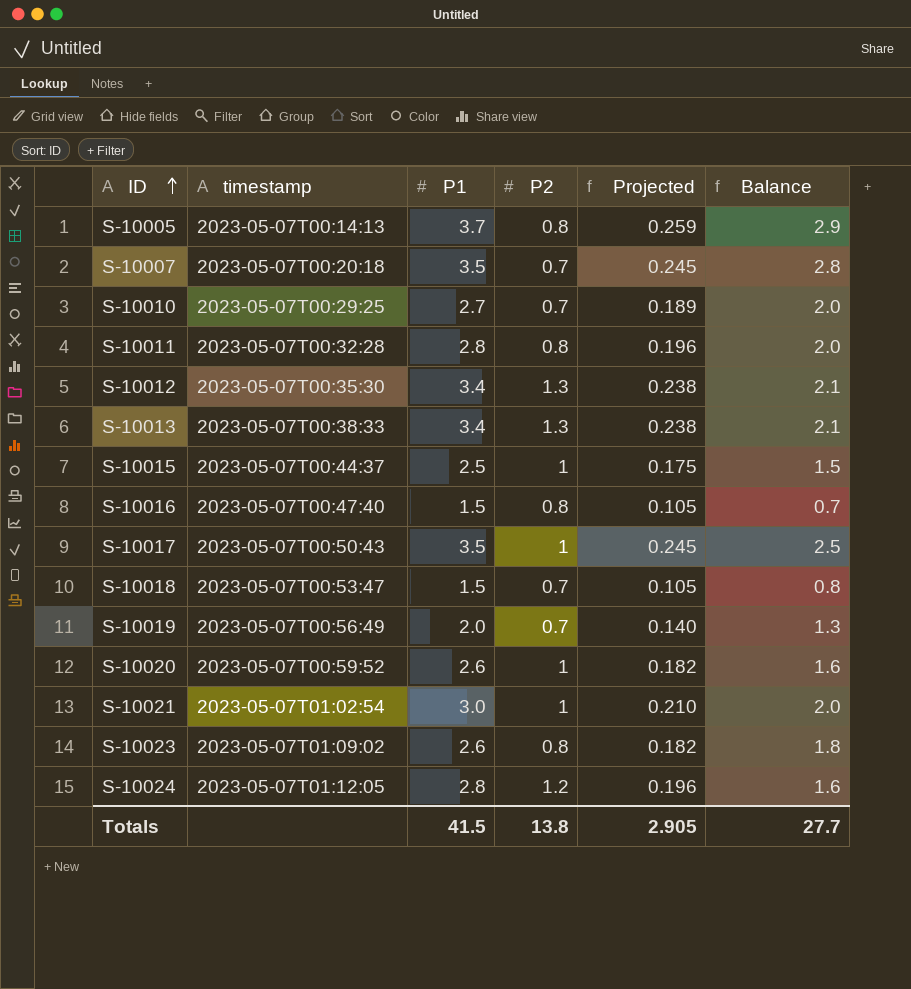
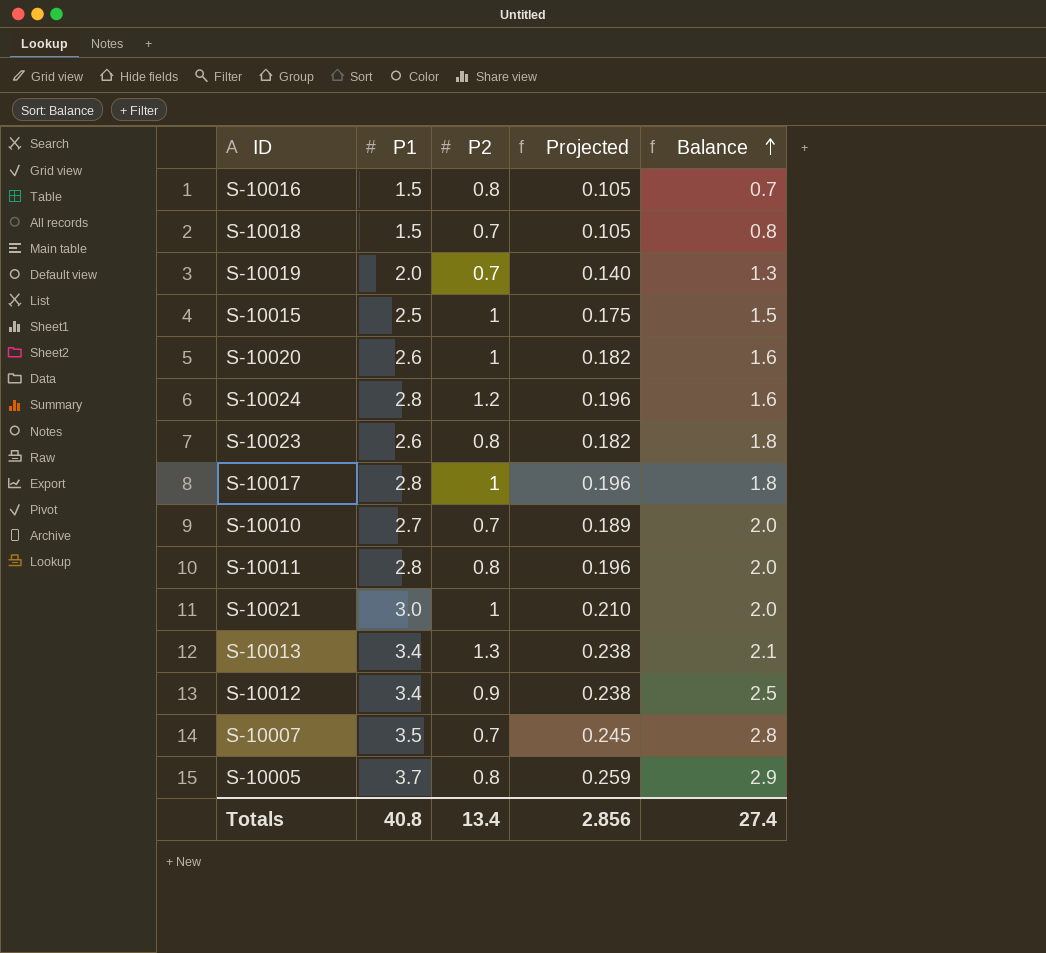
row order: ID ascending -> Balance ascending
column timestamp | position: 2 -> none
S-10017 | P1: 3.5 -> 2.8
S-10017 | Projected: 0.245 -> 0.196
S-10017 | Balance: 2.5 -> 1.8
S-10012 | P2: 1.3 -> 0.9
S-10012 | Balance: 2.1 -> 2.5
Totals | P1: 41.5 -> 40.8
Totals | P2: 13.8 -> 13.4
Totals | Projected: 2.905 -> 2.856
Totals | Balance: 27.7 -> 27.4

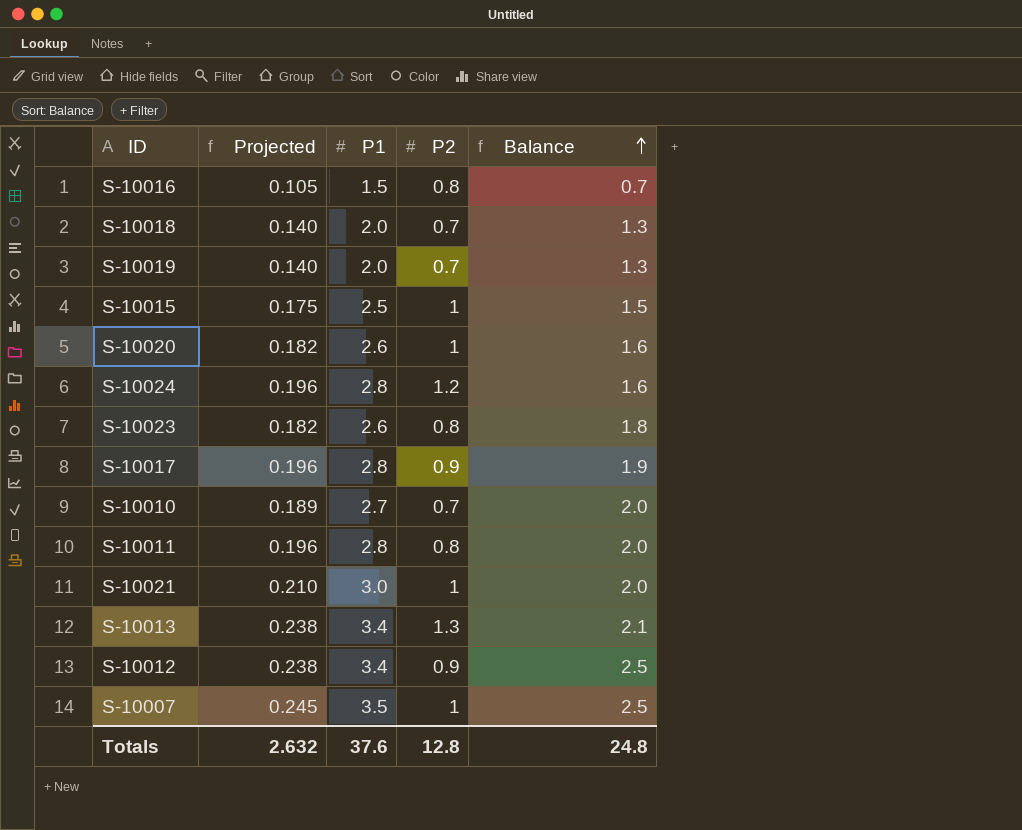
column Projected | position: 4 -> 2
row S-10005: 3.7 | 0.8 | 0.259 | 2.9 -> none
S-10018 | Projected: 0.105 -> 0.140
S-10018 | P1: 1.5 -> 2.0
S-10018 | Balance: 0.8 -> 1.3
S-10017 | P2: 1 -> 0.9
S-10017 | Balance: 1.8 -> 1.9
S-10007 | P2: 0.7 -> 1
S-10007 | Balance: 2.8 -> 2.5
Totals | Projected: 2.856 -> 2.632
Totals | P1: 40.8 -> 37.6
Totals | P2: 13.4 -> 12.8
Totals | Balance: 27.4 -> 24.8

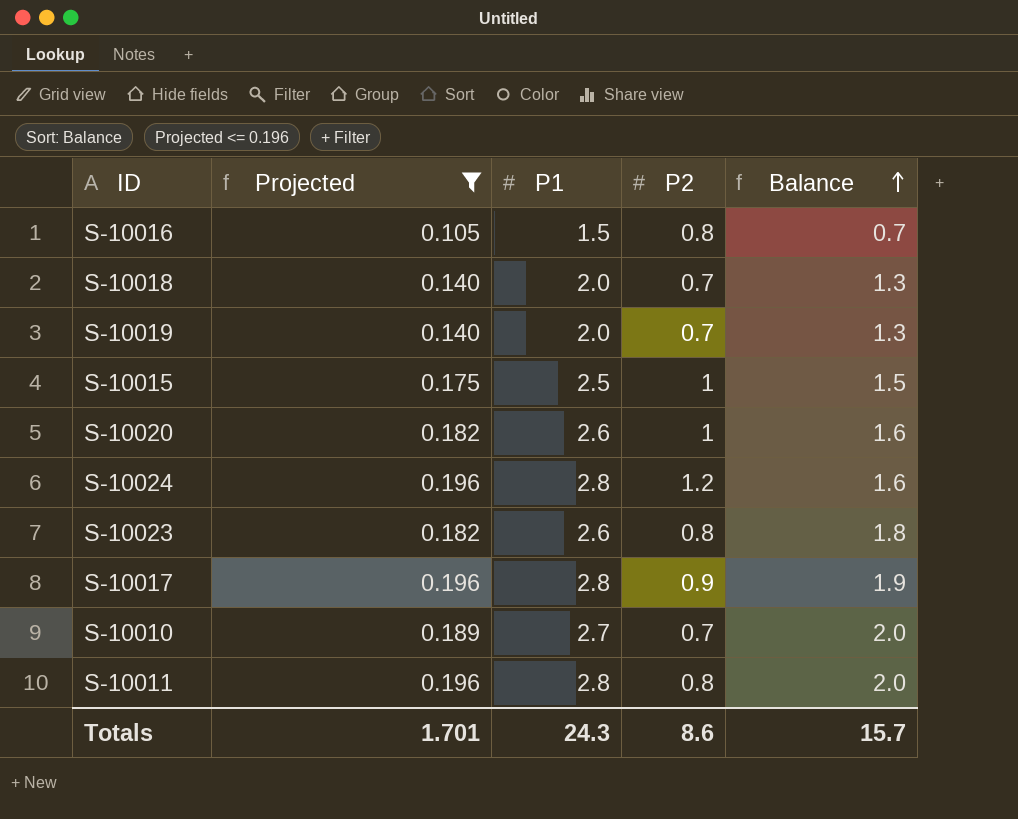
filter: none -> Projected <= 0.196
Totals | Projected: 2.632 -> 1.701
Totals | P1: 37.6 -> 24.3
Totals | P2: 12.8 -> 8.6
Totals | Balance: 24.8 -> 15.7

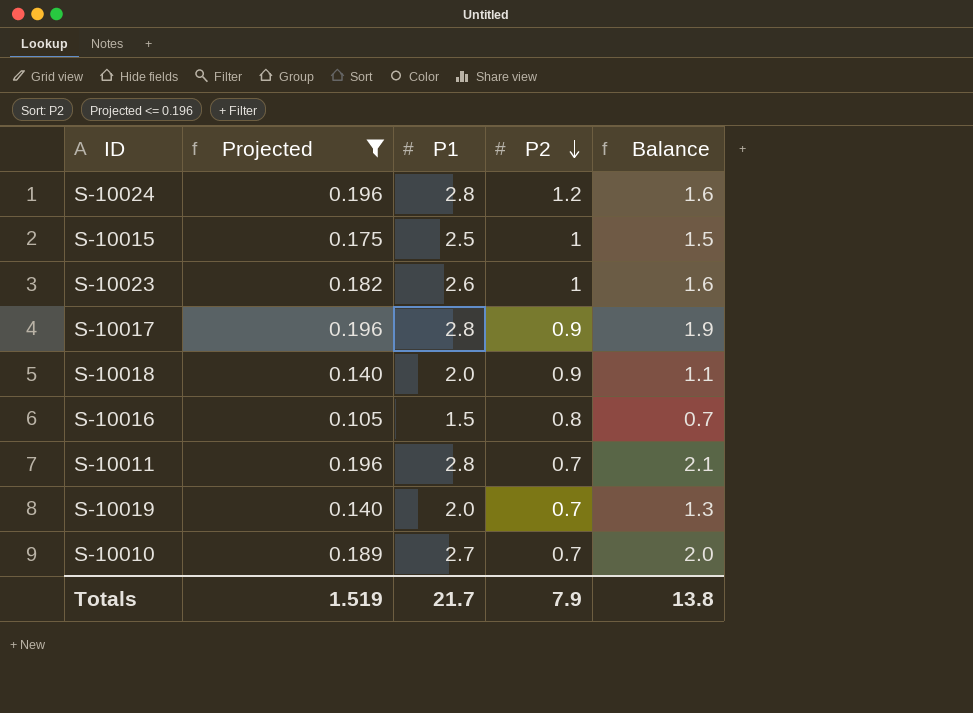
row order: Balance ascending -> P2 descending
row S-10020: 0.182 | 2.6 | 1 | 1.6 -> none
S-10023 | P2: 0.8 -> 1
S-10023 | Balance: 1.8 -> 1.6
S-10018 | P2: 0.7 -> 0.9
S-10018 | Balance: 1.3 -> 1.1
S-10011 | P2: 0.8 -> 0.7
S-10011 | Balance: 2.0 -> 2.1
Totals | Projected: 1.701 -> 1.519
Totals | P1: 24.3 -> 21.7
Totals | P2: 8.6 -> 7.9
Totals | Balance: 15.7 -> 13.8

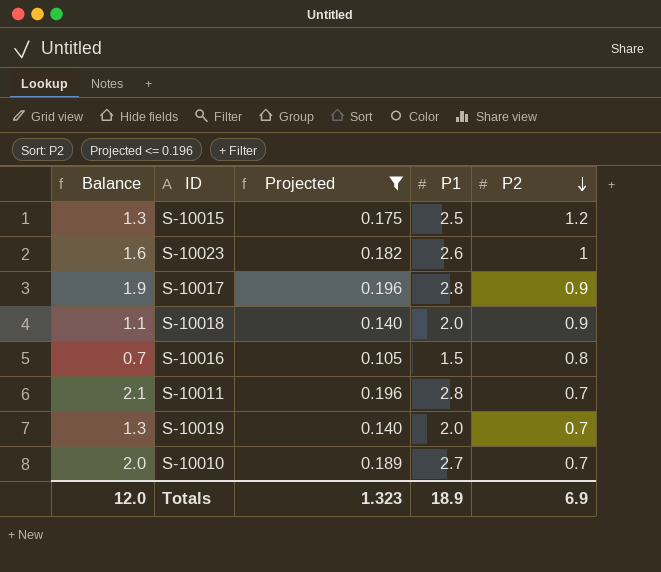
column Balance | position: 5 -> 1
row S-10024: 0.196 | 2.8 | 1.2 | 1.6 -> none
S-10015 | Balance: 1.5 -> 1.3
S-10015 | P2: 1 -> 1.2
Totals | Balance: 13.8 -> 12.0
Totals | Projected: 1.519 -> 1.323
Totals | P1: 21.7 -> 18.9
Totals | P2: 7.9 -> 6.9

